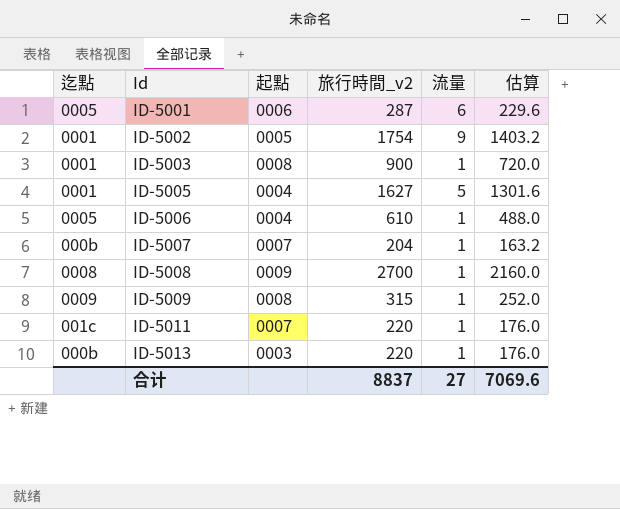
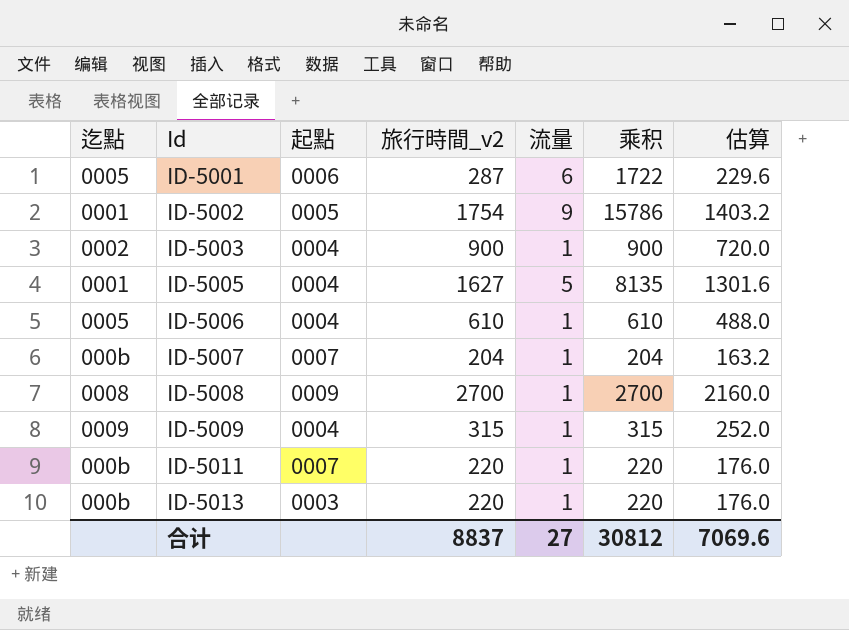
column 乘积 | formula: none -> [旅行時間_v2] * [流量]
ID-5003 | 迄點: 0001 -> 0002
ID-5003 | 起點: 0008 -> 0004
ID-5009 | 起點: 0008 -> 0004
ID-5011 | 迄點: 001c -> 000b

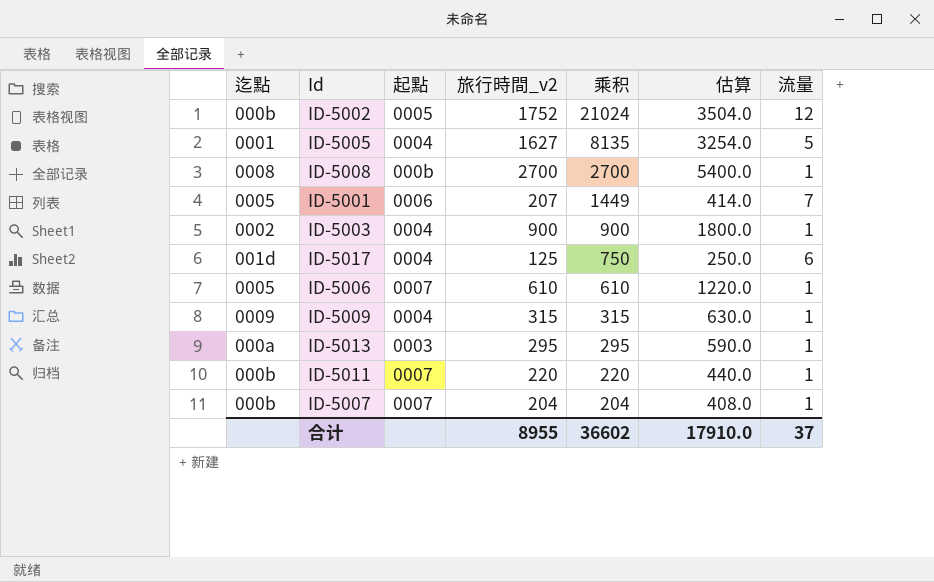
row order: Id ascending -> 乘积 descending
column 估算 | formula: [旅行時間_v2] * 0.8 -> [旅行時間_v2] * 2
column 流量 | position: 5 -> 7
ID-5002 | 迄點: 0001 -> 000b
ID-5002 | 旅行時間_v2: 1754 -> 1752
ID-5002 | 乘积: 15786 -> 21024
ID-5002 | 流量: 9 -> 12
ID-5008 | 起點: 0009 -> 000b
ID-5001 | 旅行時間_v2: 287 -> 207
ID-5001 | 乘积: 1722 -> 1449
ID-5001 | 流量: 6 -> 7
row ID-5017: none -> 001d | 0004 | 125 | 750 | 250.0 | 6
ID-5006 | 起點: 0004 -> 0007
ID-5013 | 迄點: 000b -> 000a
ID-5013 | 旅行時間_v2: 220 -> 295
ID-5013 | 乘积: 220 -> 295
合计 | 旅行時間_v2: 8837 -> 8955
合计 | 乘积: 30812 -> 36602
合计 | 估算: 7069.6 -> 17910.0
合计 | 流量: 27 -> 37

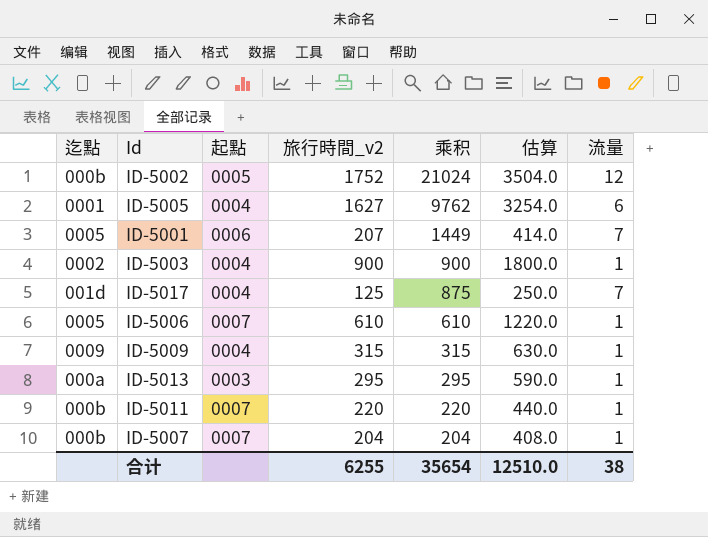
row ID-5008: 0008 | 000b | 2700 | 2700 | 5400.0 | 1 -> none
ID-5005 | 乘积: 8135 -> 9762
ID-5005 | 流量: 5 -> 6
ID-5017 | 乘积: 750 -> 875
ID-5017 | 流量: 6 -> 7
合计 | 旅行時間_v2: 8955 -> 6255
合计 | 乘积: 36602 -> 35654
合计 | 估算: 17910.0 -> 12510.0
合计 | 流量: 37 -> 38

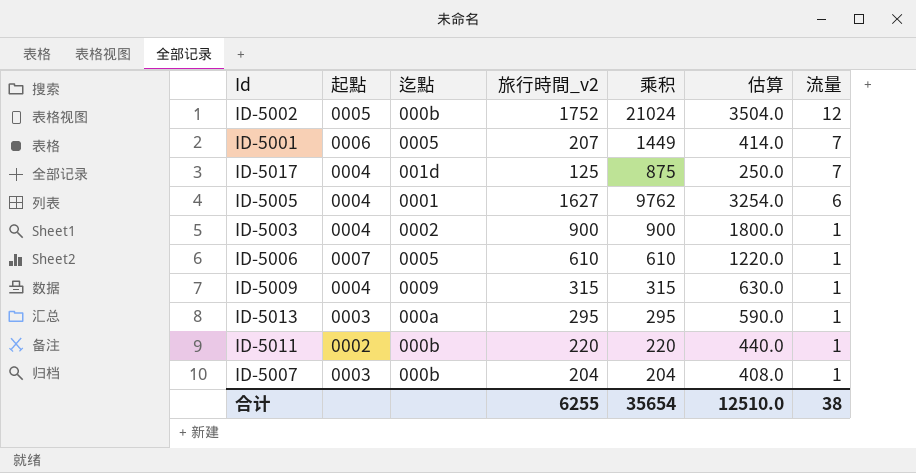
row order: 乘积 descending -> 流量 descending
column 迄點 | position: 1 -> 3
ID-5011 | 起點: 0007 -> 0002
ID-5007 | 起點: 0007 -> 0003

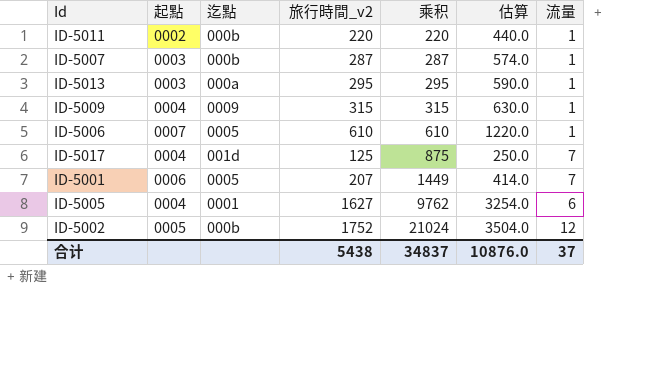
row order: 流量 descending -> 乘积 ascending
row ID-5003: 0004 | 0002 | 900 | 900 | 1800.0 | 1 -> none
ID-5007 | 旅行時間_v2: 204 -> 287
ID-5007 | 乘积: 204 -> 287
ID-5007 | 估算: 408.0 -> 574.0
合计 | 旅行時間_v2: 6255 -> 5438
合计 | 乘积: 35654 -> 34837
合计 | 估算: 12510.0 -> 10876.0
合计 | 流量: 38 -> 37

